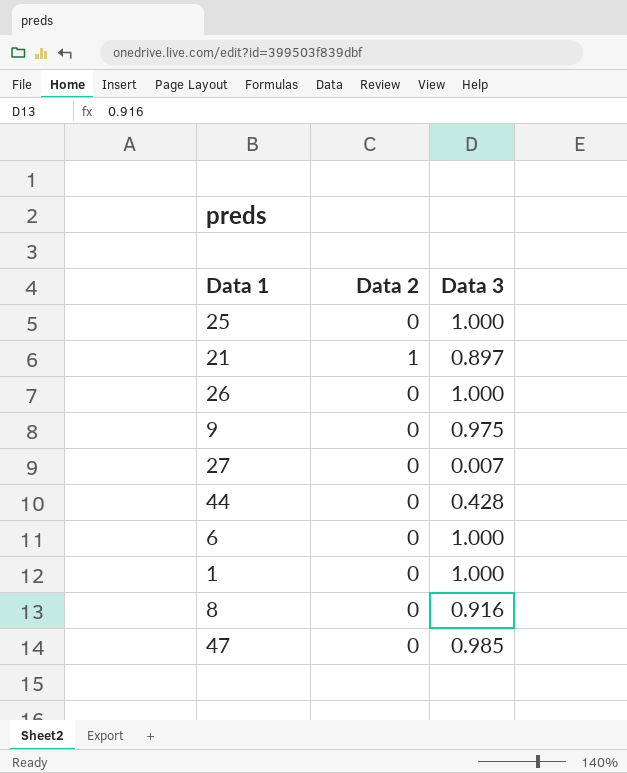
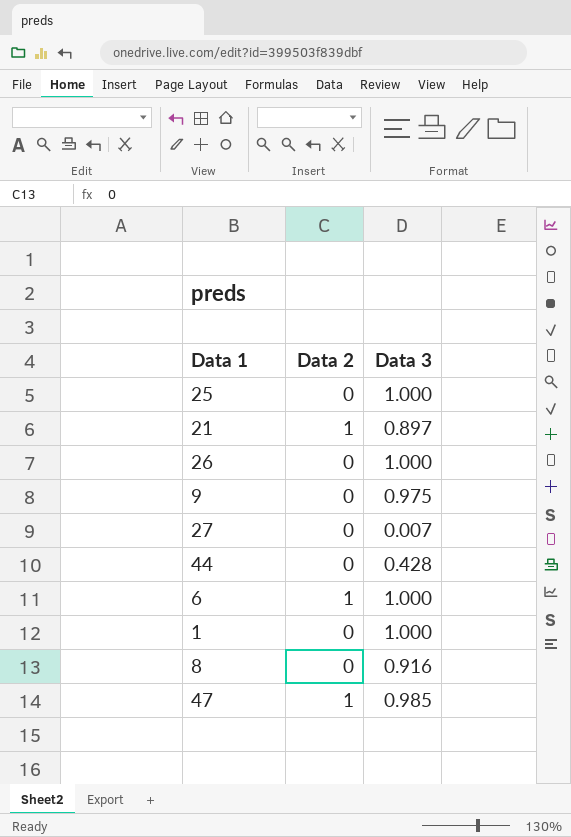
6 | Data 2: 0 -> 1
47 | Data 2: 0 -> 1

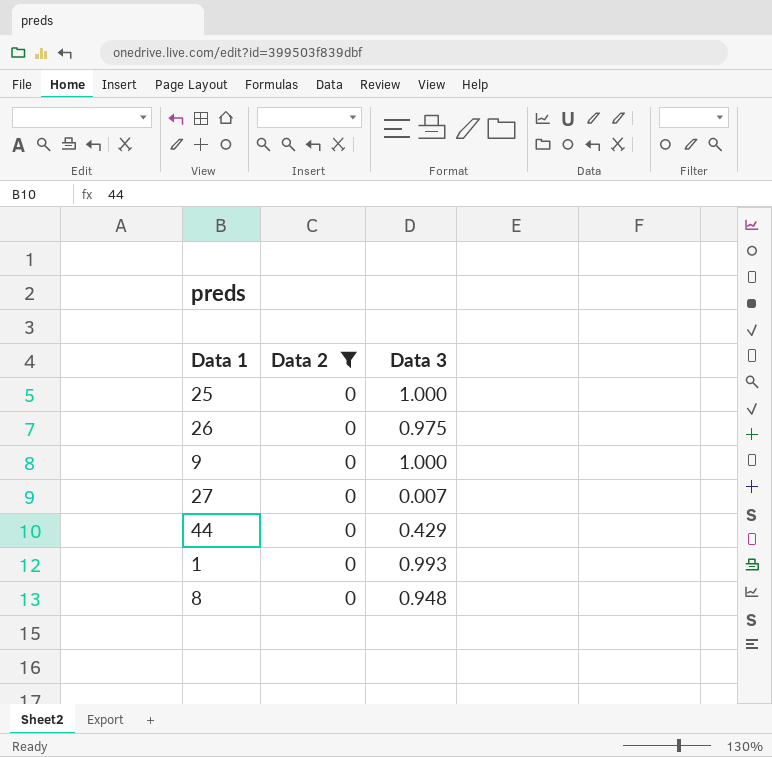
filter: none -> Data 2 = 0
26 | Data 3: 1.000 -> 0.975
9 | Data 3: 0.975 -> 1.000
44 | Data 3: 0.428 -> 0.429
1 | Data 3: 1.000 -> 0.993
8 | Data 3: 0.916 -> 0.948

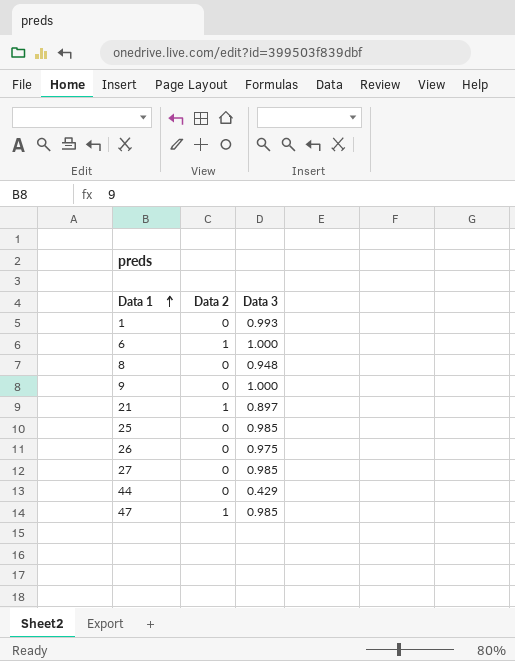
filter: Data 2 = 0 -> none
row order: none -> Data 1 ascending
25 | Data 3: 1.000 -> 0.985
27 | Data 3: 0.007 -> 0.985

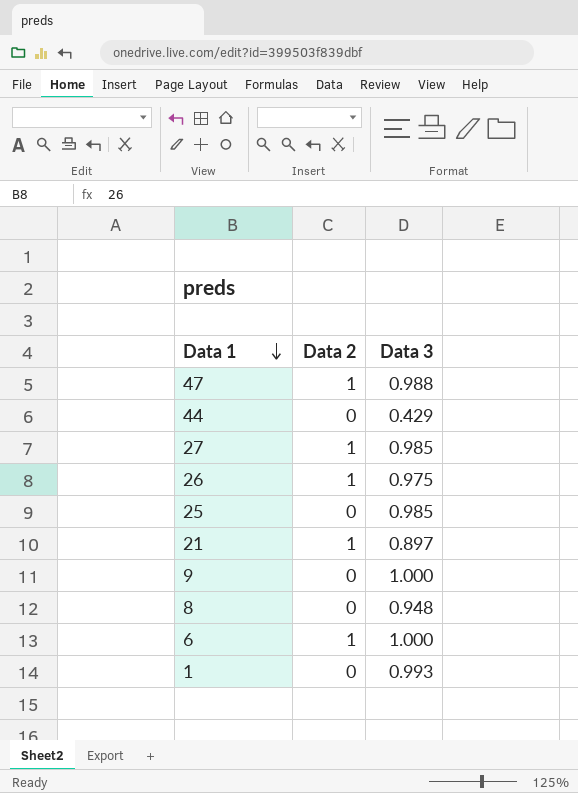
row order: Data 1 ascending -> Data 1 descending
47 | Data 3: 0.985 -> 0.988
27 | Data 2: 0 -> 1
26 | Data 2: 0 -> 1

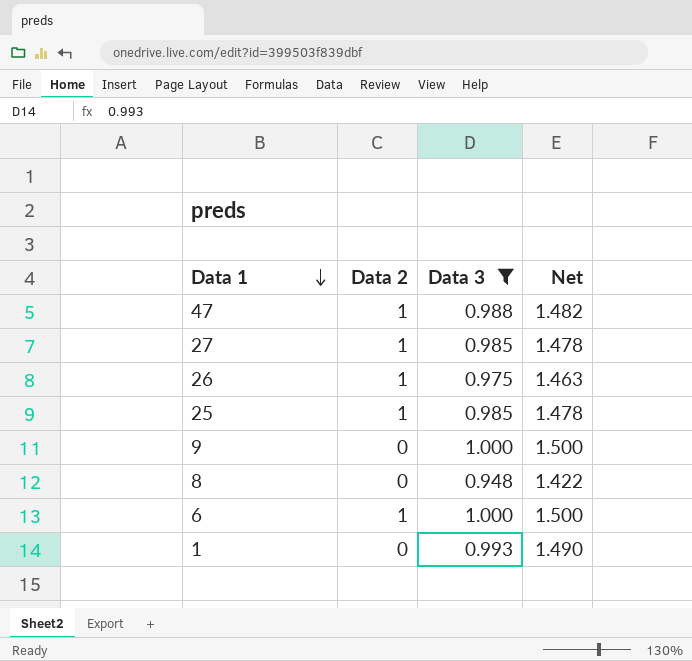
filter: none -> Data 3 >= 0.948
column Net | formula: none -> [Data 3] * 1.5
25 | Data 2: 0 -> 1

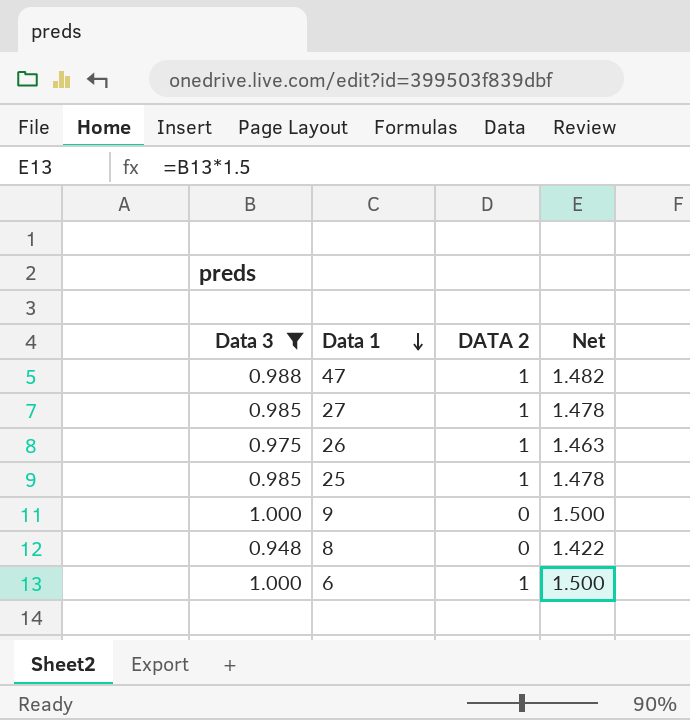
column Data 3 | position: 3 -> 1
column name: Data 2 -> DATA 2
row 1: 0 | 0.993 | 1.490 -> none

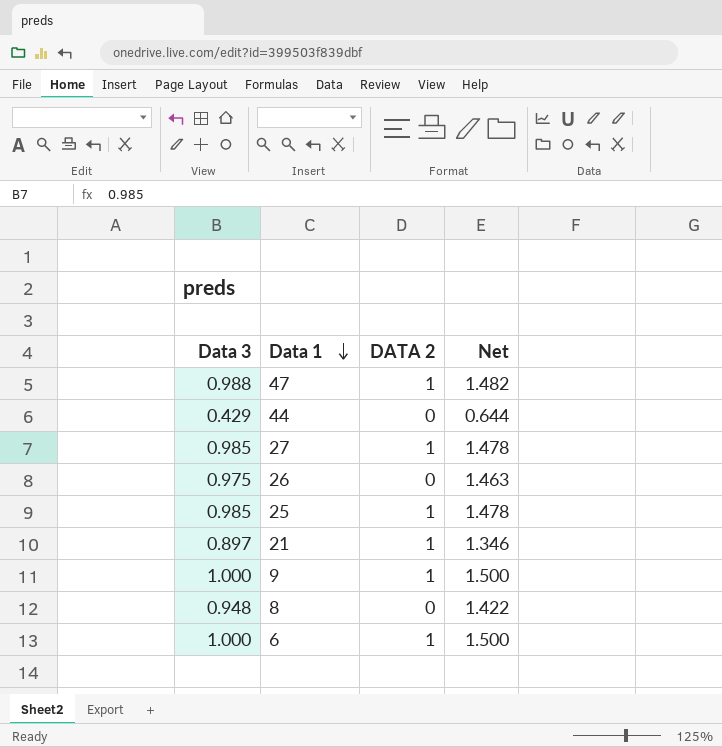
filter: Data 3 >= 0.948 -> none
26 | DATA 2: 1 -> 0
9 | DATA 2: 0 -> 1

